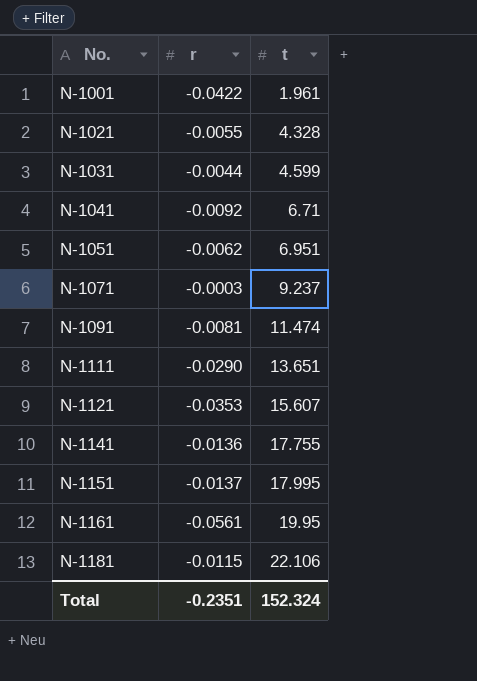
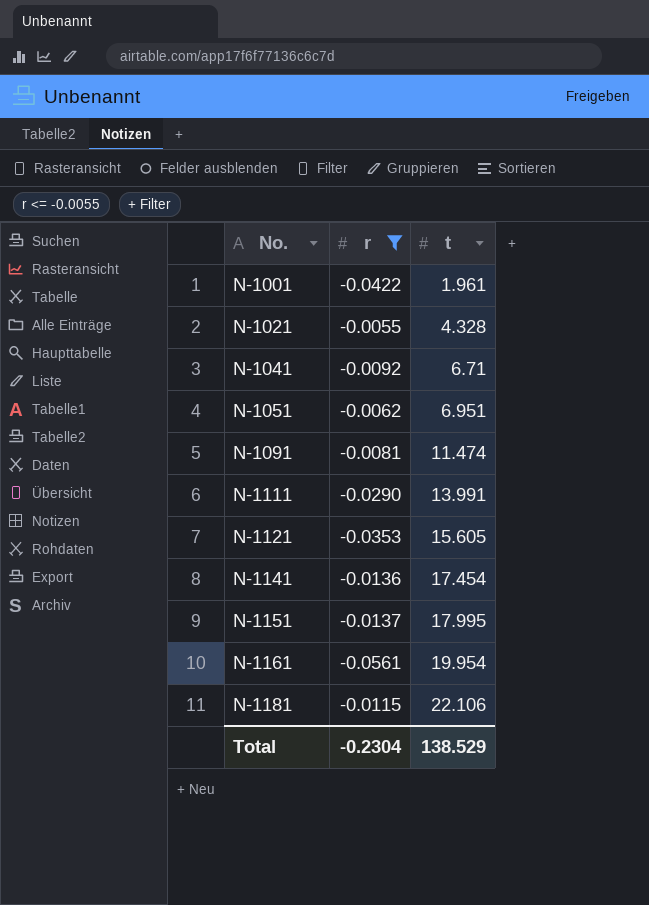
filter: none -> r <= -0.0055
N-1111 | t: 13.651 -> 13.991
N-1121 | t: 15.607 -> 15.605
N-1141 | t: 17.755 -> 17.454
N-1161 | t: 19.95 -> 19.954
Total | r: -0.2351 -> -0.2304
Total | t: 152.324 -> 138.529

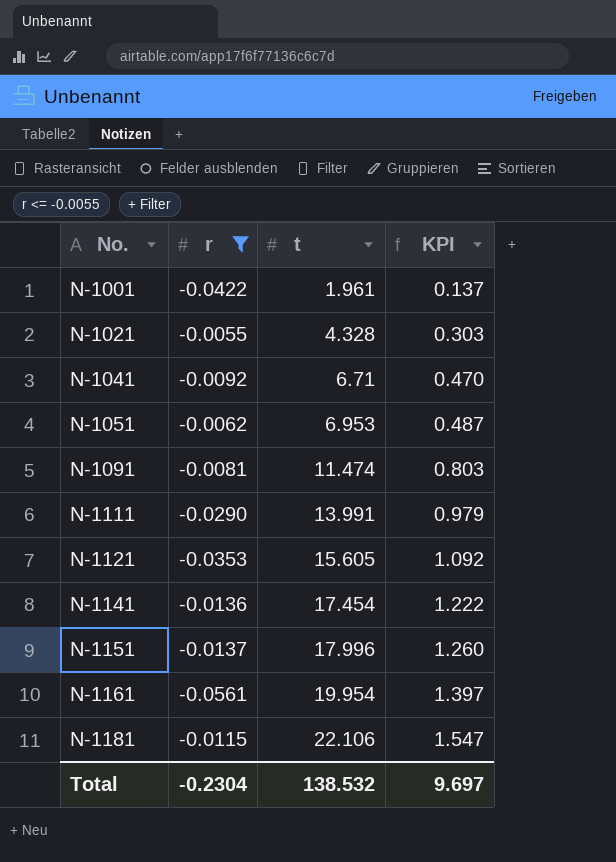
column KPI | formula: none -> [t] * 0.07
N-1051 | t: 6.951 -> 6.953
N-1151 | t: 17.995 -> 17.996
Total | t: 138.529 -> 138.532

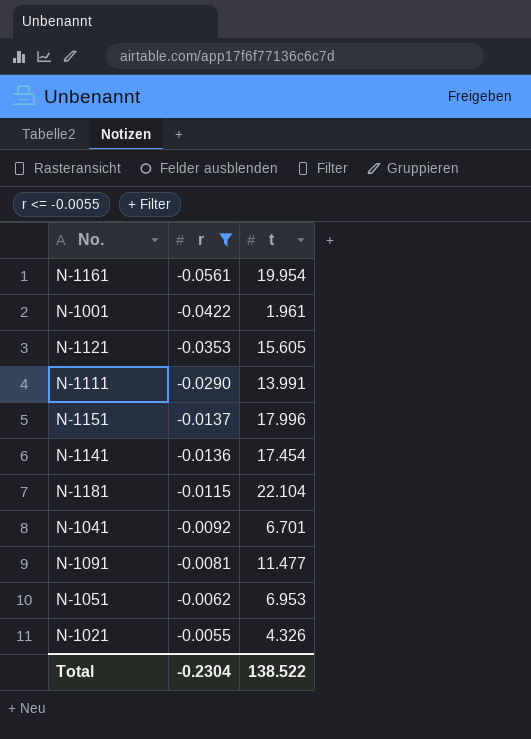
row order: No. ascending -> r ascending
column KPI | formula: [t] * 0.07 -> none
N-1181 | t: 22.106 -> 22.104
N-1041 | t: 6.71 -> 6.701
N-1091 | t: 11.474 -> 11.477
N-1021 | t: 4.328 -> 4.326
Total | t: 138.532 -> 138.522

